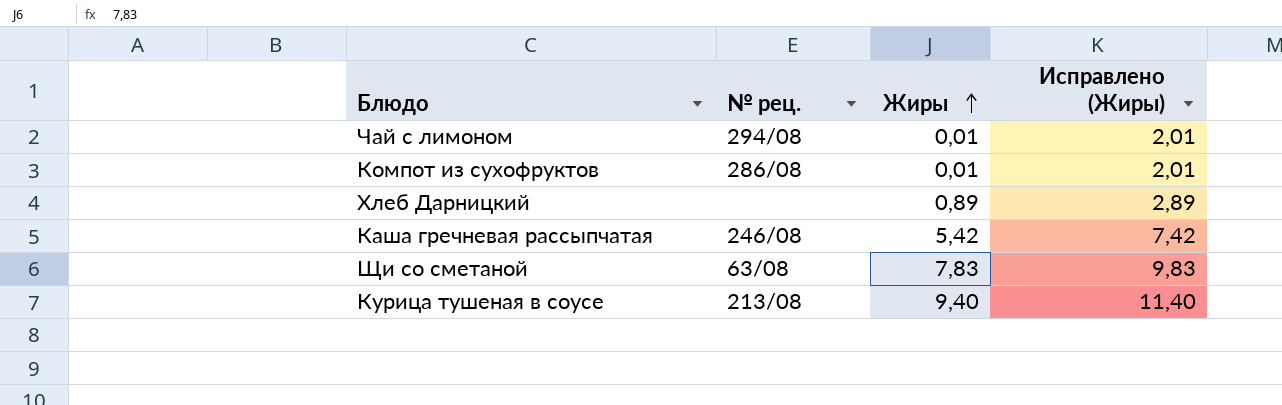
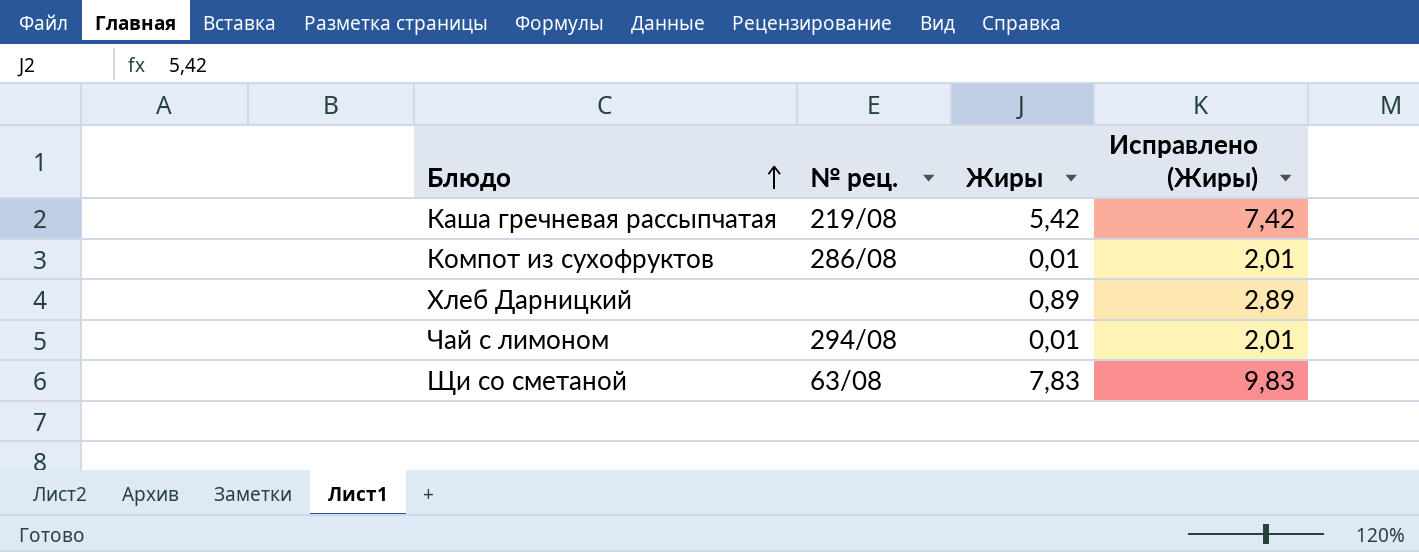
row order: Жиры ascending -> Блюдо ascending
row Курица тушеная в соусе: 213/08 | 9,40 | 11,40 -> none
Каша гречневая рассыпчатая | № рец.: 246/08 -> 219/08

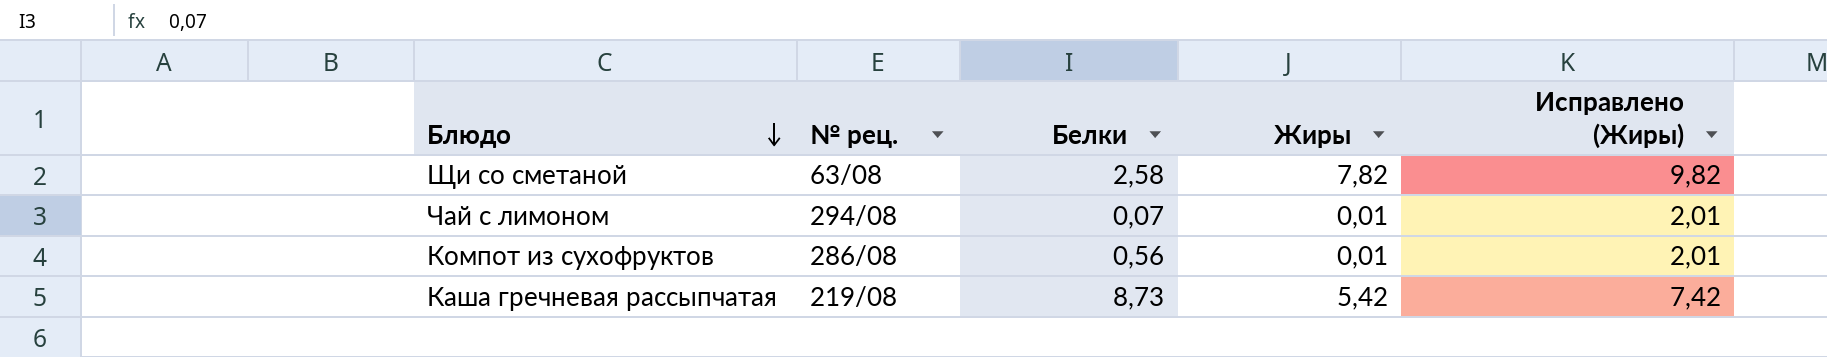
row order: Блюдо ascending -> Блюдо descending
column Белки | position: none -> 3
row Хлеб Дарницкий: none | 0,89 | 2,89 -> none
Щи со сметаной | Жиры: 7,83 -> 7,82
Щи со сметаной | Исправлено (Жиры): 9,83 -> 9,82

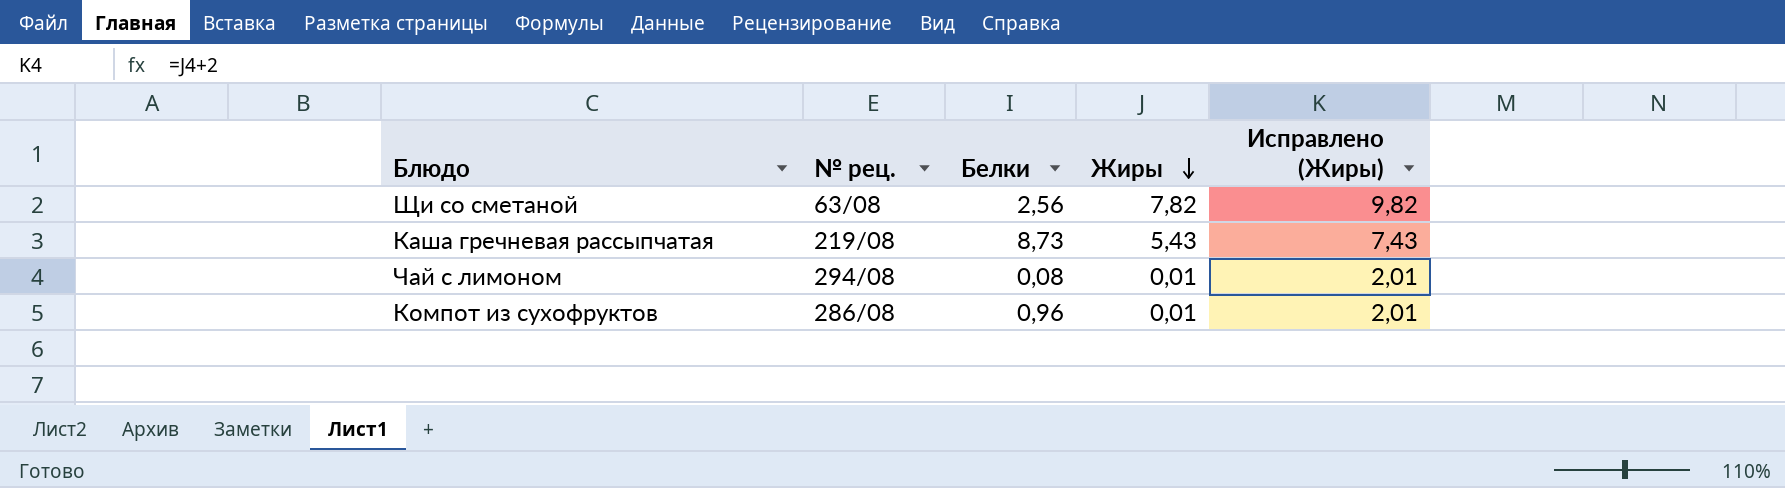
row order: Блюдо descending -> Жиры descending
Щи со сметаной | Белки: 2,58 -> 2,56
Каша гречневая рассыпчатая | Жиры: 5,42 -> 5,43
Каша гречневая рассыпчатая | Исправлено (Жиры): 7,42 -> 7,43
Чай с лимоном | Белки: 0,07 -> 0,08
Компот из сухофруктов | Белки: 0,56 -> 0,96

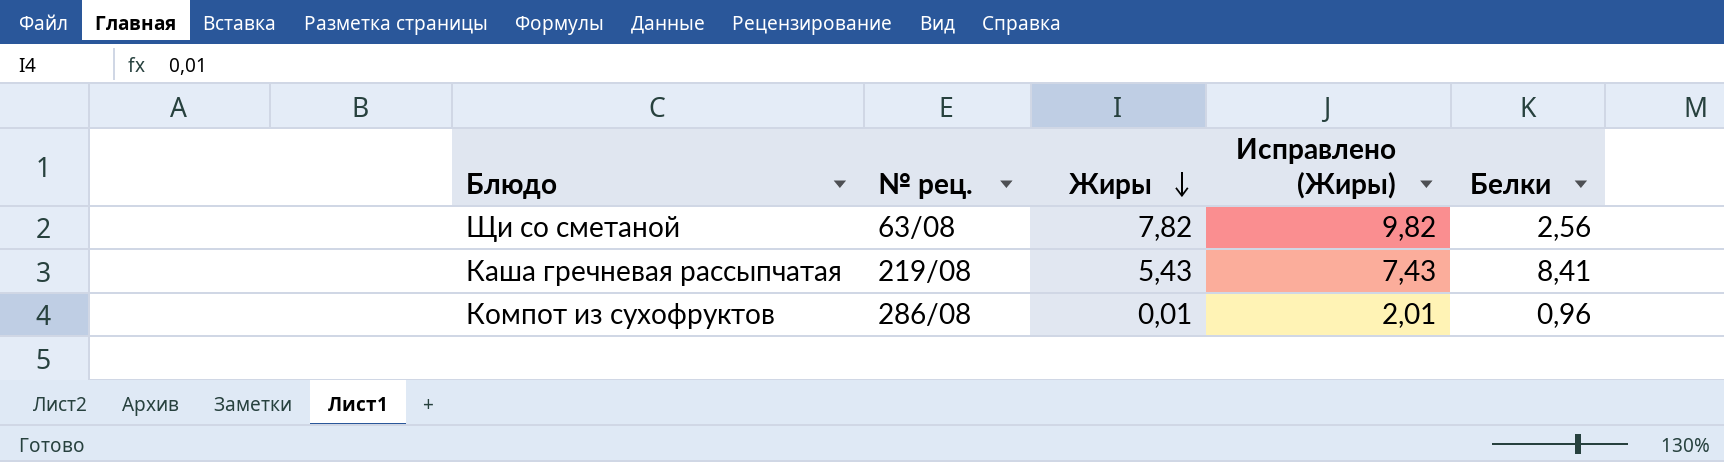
column Белки | position: 3 -> 5
row Чай с лимоном: 294/08 | 0,08 | 0,01 | 2,01 -> none
Каша гречневая рассыпчатая | Белки: 8,73 -> 8,41

